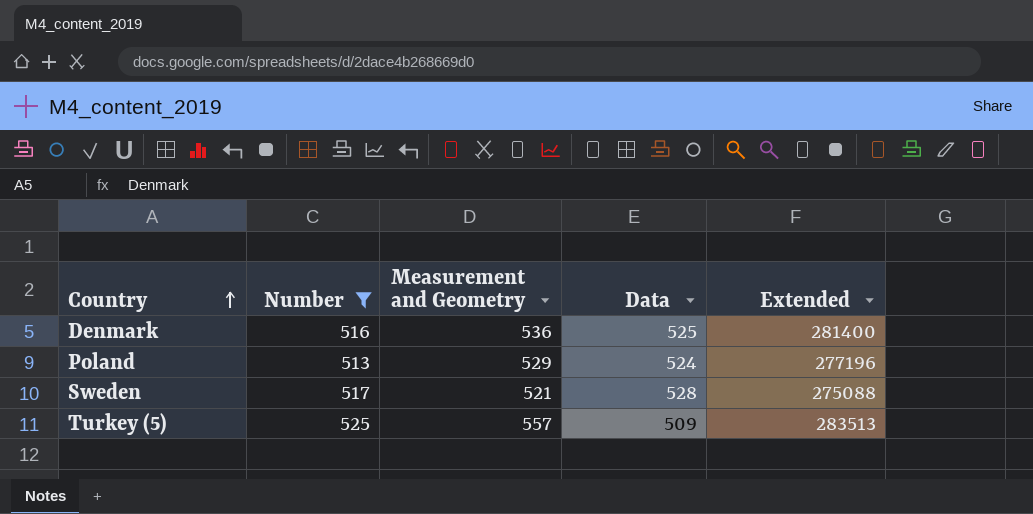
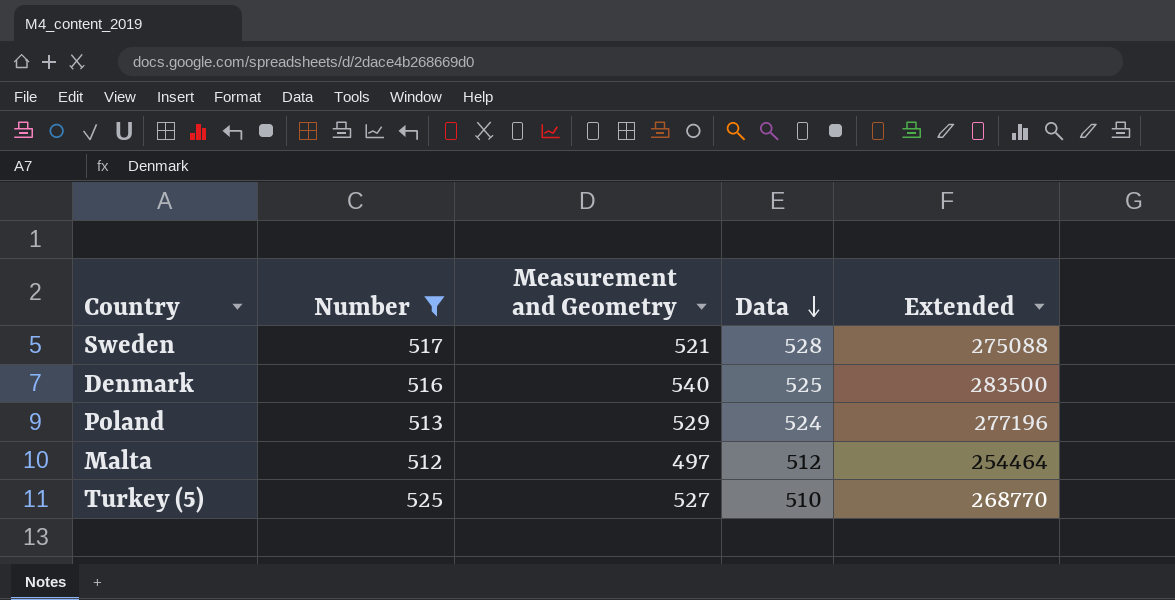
row order: Country ascending -> Data descending
Denmark | Measurement and Geometry: 536 -> 540
Denmark | Extended: 281400 -> 283500
row Malta: none -> 512 | 497 | 512 | 254464
Turkey (5) | Measurement and Geometry: 557 -> 527
Turkey (5) | Data: 509 -> 510
Turkey (5) | Extended: 283513 -> 268770

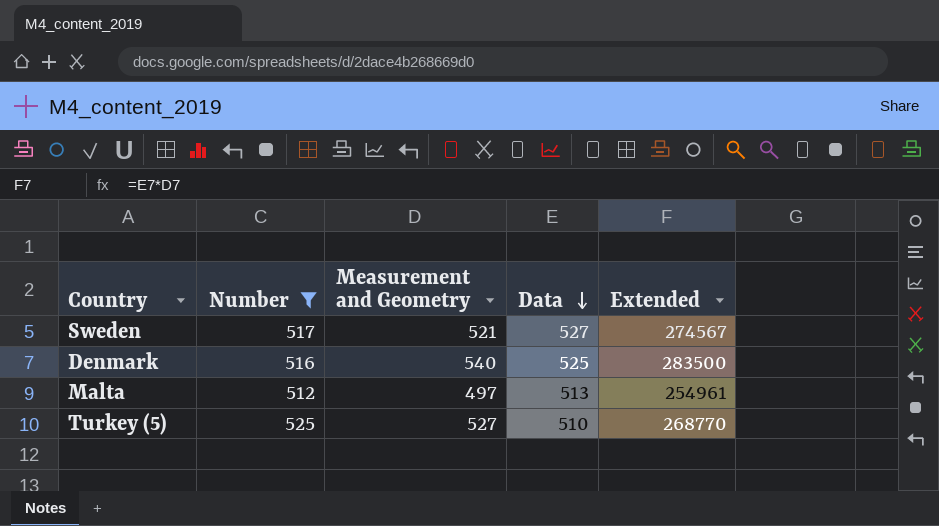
row Poland: 513 | 529 | 524 | 277196 -> none
Sweden | Data: 528 -> 527
Sweden | Extended: 275088 -> 274567
Malta | Data: 512 -> 513
Malta | Extended: 254464 -> 254961

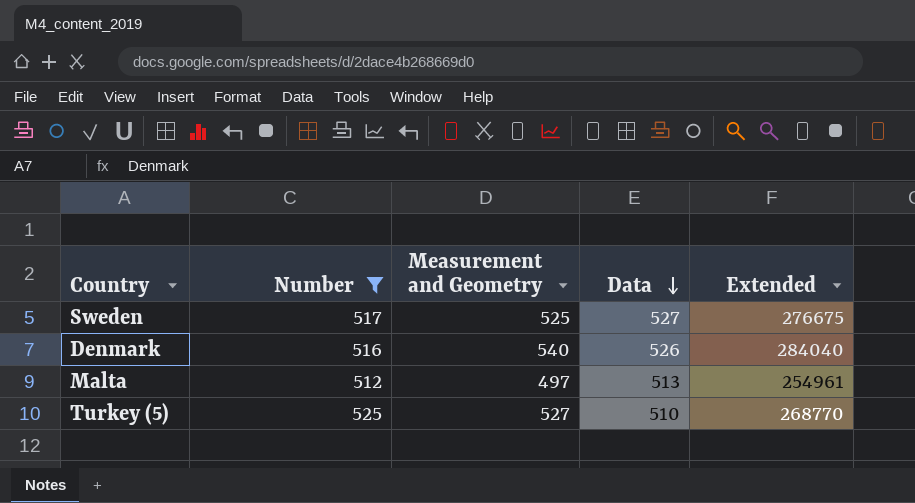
Sweden | Measurement and Geometry: 521 -> 525
Sweden | Extended: 274567 -> 276675
Denmark | Data: 525 -> 526
Denmark | Extended: 283500 -> 284040

